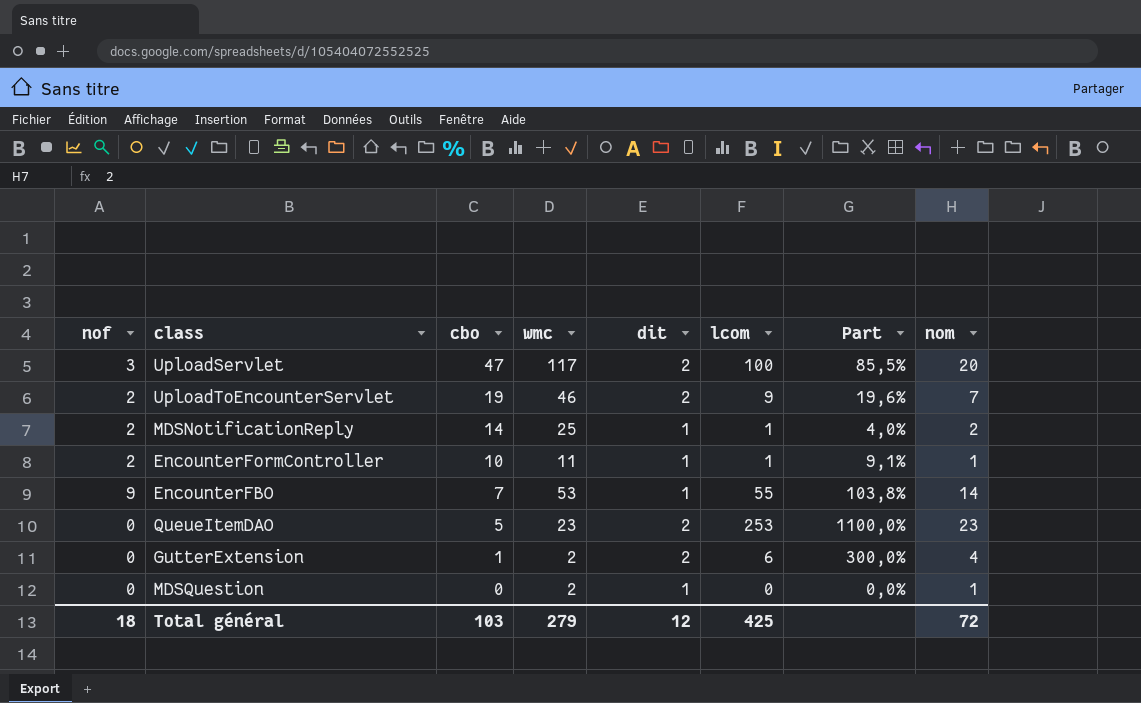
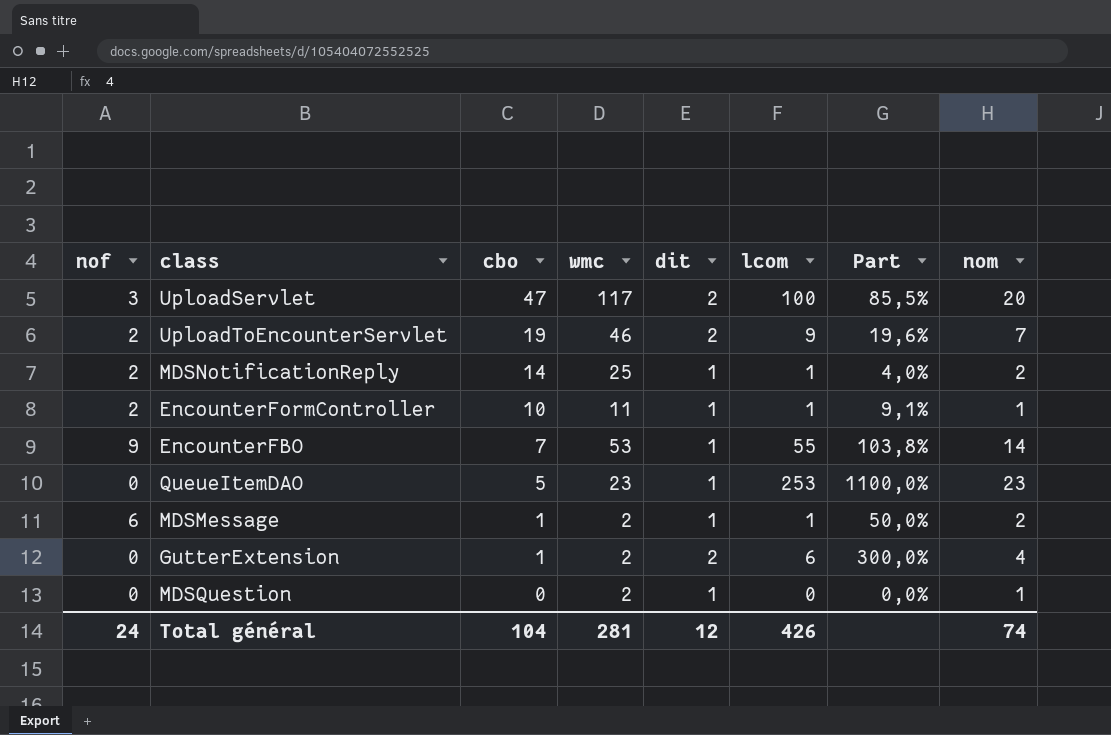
QueueItemDAO | dit: 2 -> 1
row MDSMessage: none -> 6 | 1 | 2 | 1 | 1 | 50,0% | 2
Total général | nof: 18 -> 24
Total général | cbo: 103 -> 104
Total général | wmc: 279 -> 281
Total général | lcom: 425 -> 426
Total général | nom: 72 -> 74

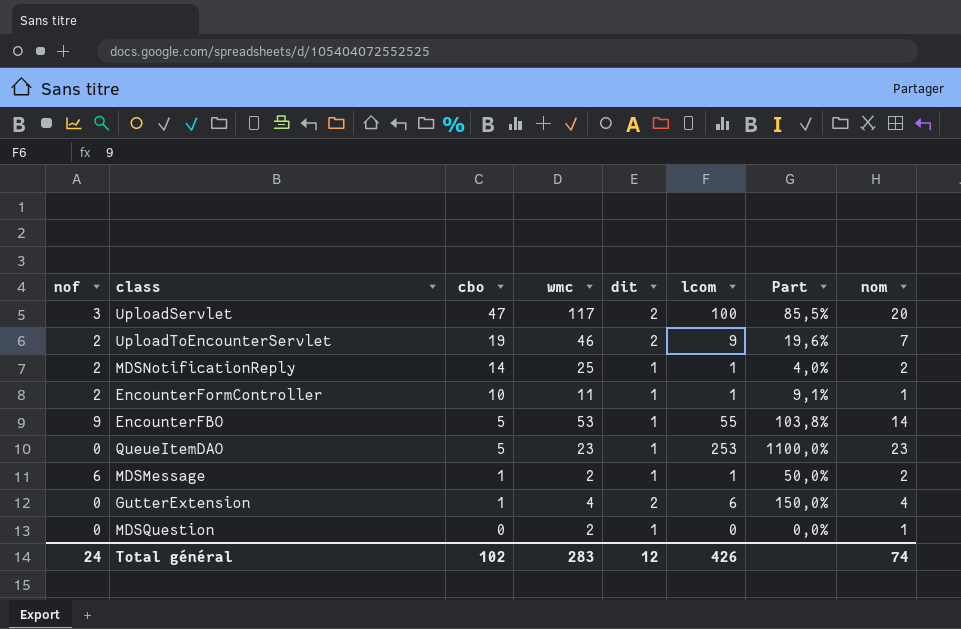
EncounterFBO | cbo: 7 -> 5
GutterExtension | wmc: 2 -> 4
GutterExtension | Part: 300,0% -> 150,0%
Total général | cbo: 104 -> 102
Total général | wmc: 281 -> 283

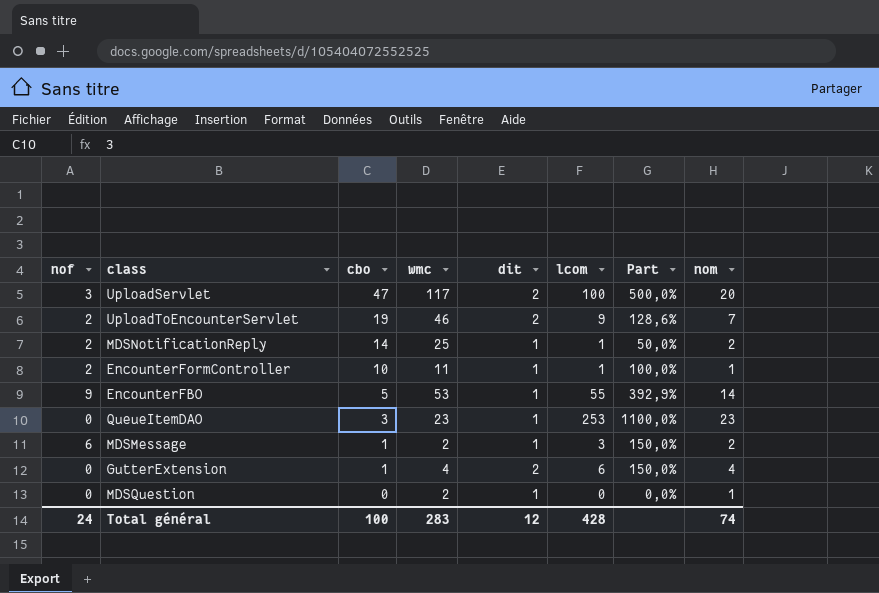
column Part | formula: [lcom] / [wmc] -> [lcom] / [nom]
QueueItemDAO | cbo: 5 -> 3
MDSMessage | lcom: 1 -> 3
Total général | cbo: 102 -> 100
Total général | lcom: 426 -> 428

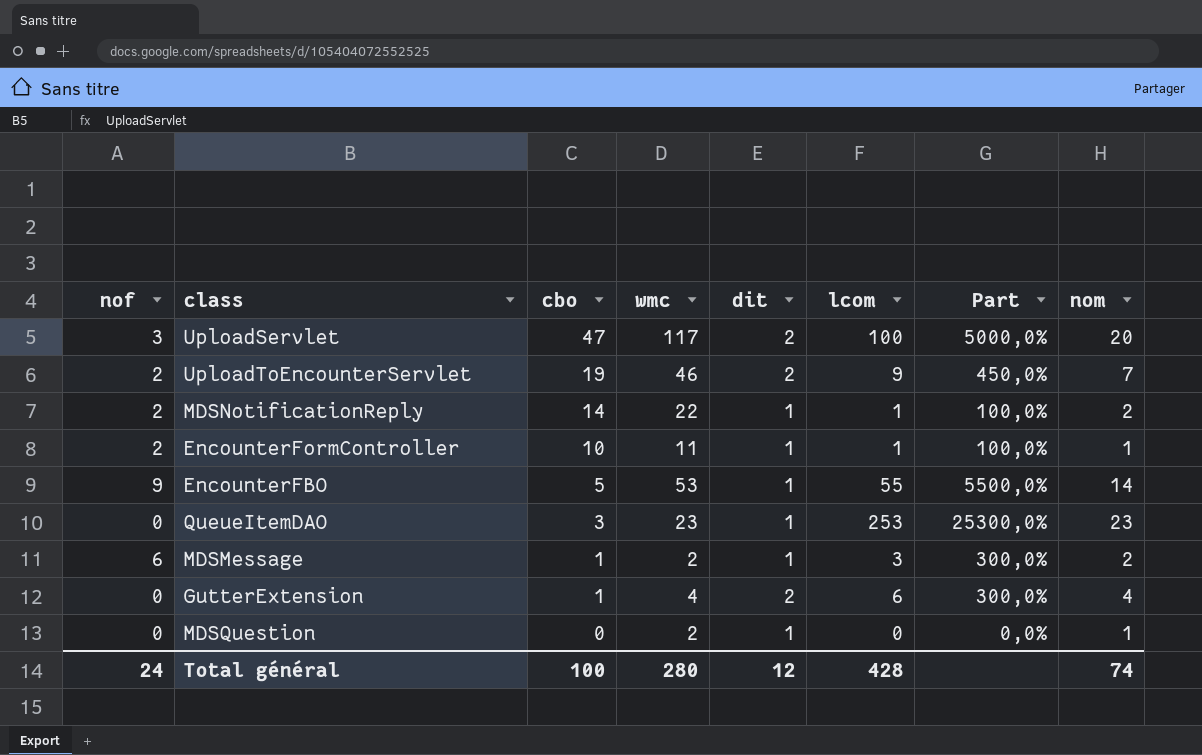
column Part | formula: [lcom] / [nom] -> [lcom] / [dit]
MDSNotificationReply | wmc: 25 -> 22
Total général | wmc: 283 -> 280

